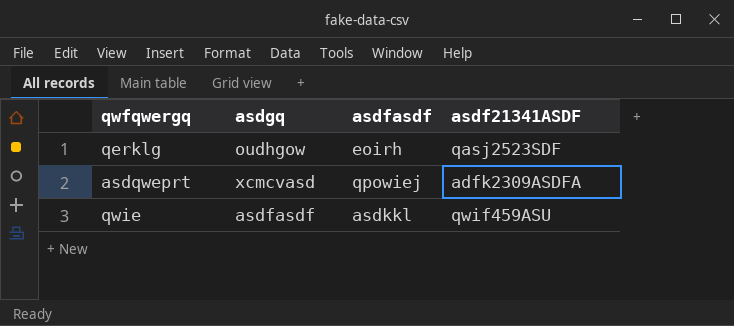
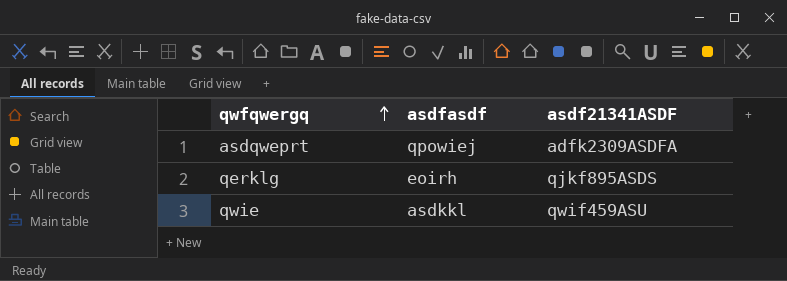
row order: none -> qwfqwergq ascending
column asdgq | position: 2 -> none
qerklg | asdf21341ASDF: qasj2523SDF -> qjkf895ASDS

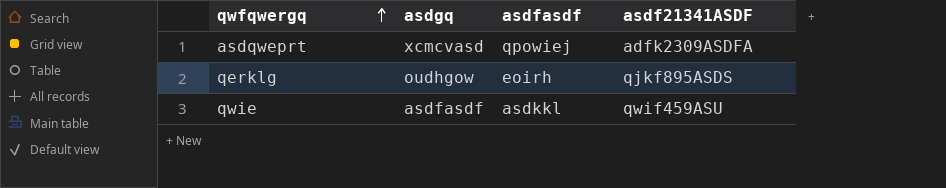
column asdgq | position: none -> 2

